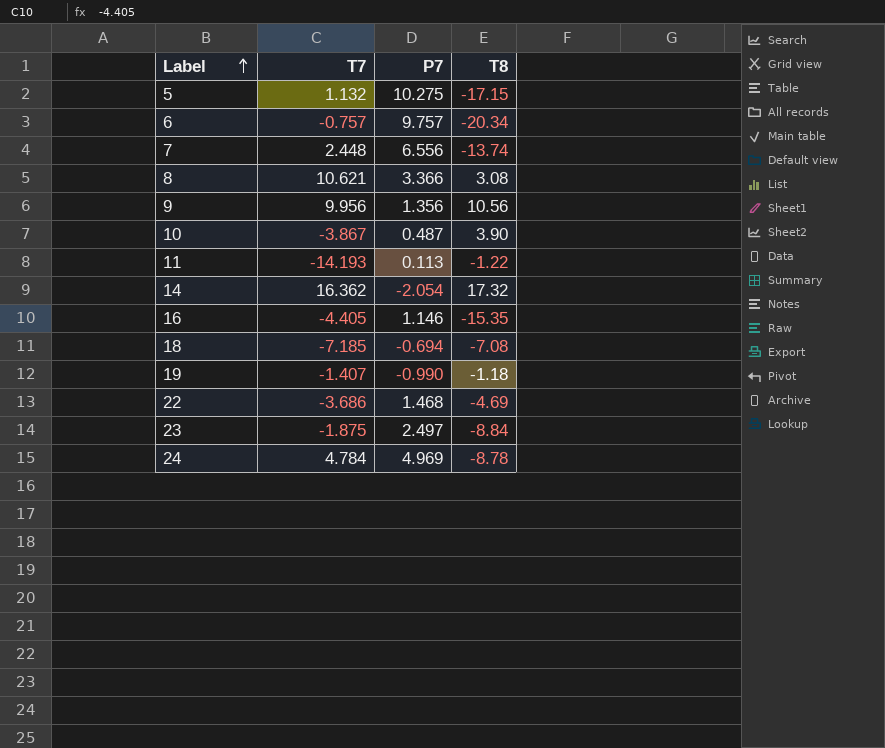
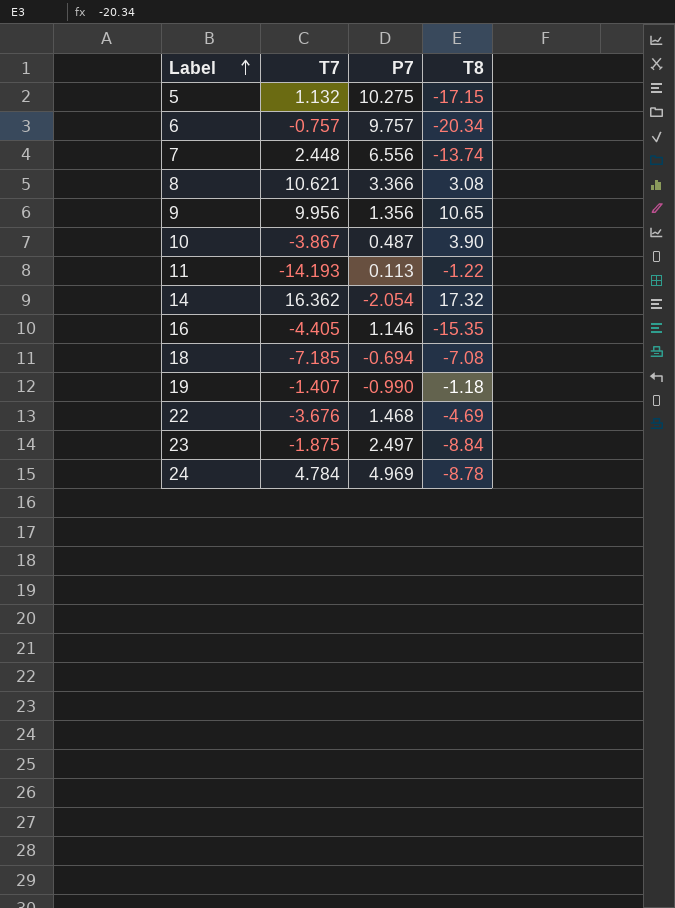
9 | T8: 10.56 -> 10.65
22 | T7: -3.686 -> -3.676

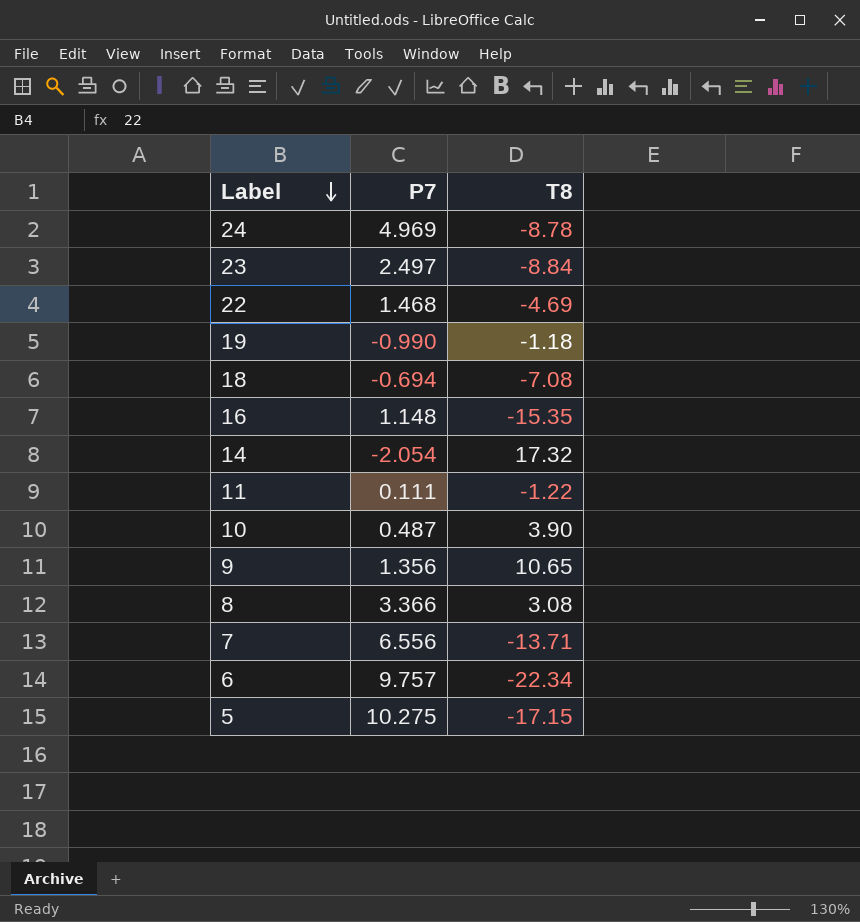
row order: Label ascending -> Label descending
column T7 | position: 2 -> none
16 | P7: 1.146 -> 1.148
11 | P7: 0.113 -> 0.111
7 | T8: -13.74 -> -13.71
6 | T8: -20.34 -> -22.34

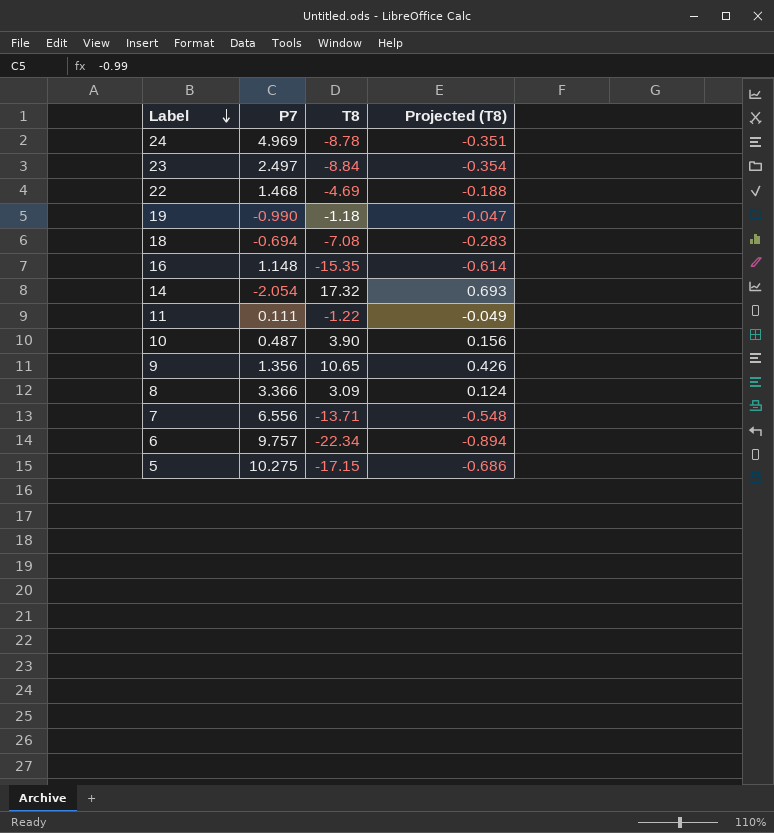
column Projected (T8) | formula: none -> [T8] * 0.04
8 | T8: 3.08 -> 3.09

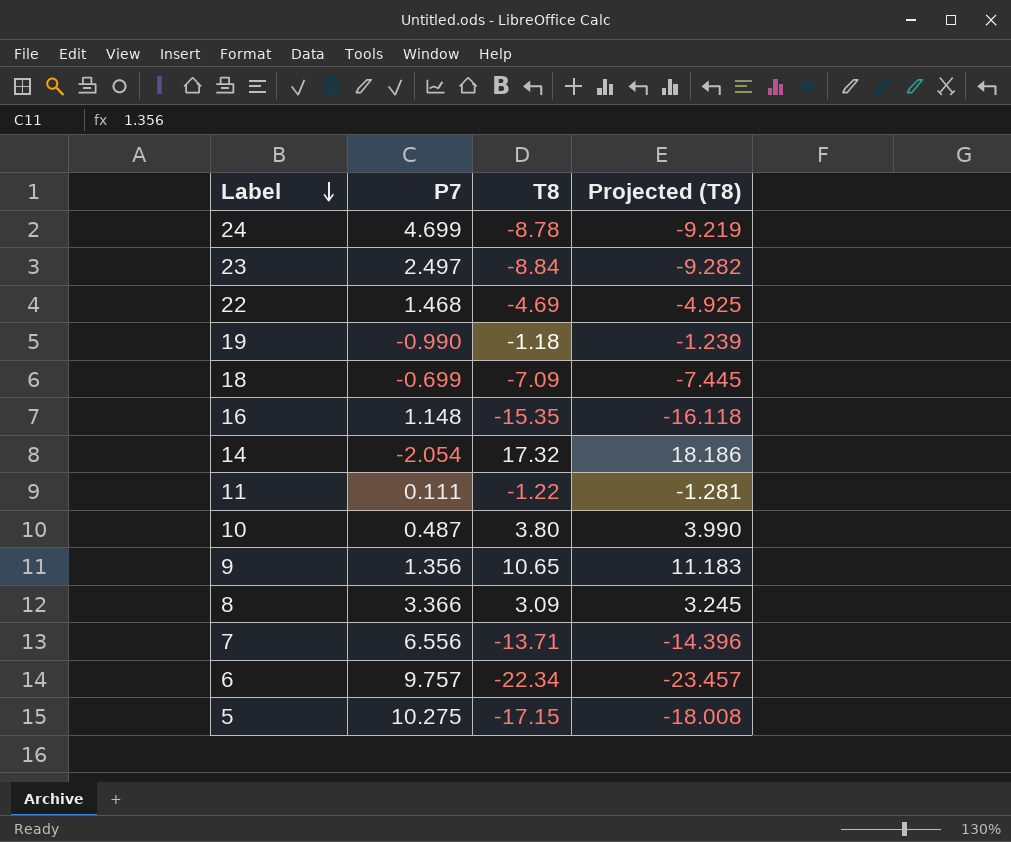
column Projected (T8) | formula: [T8] * 0.04 -> [T8] * 1.05
24 | P7: 4.969 -> 4.699
18 | P7: -0.694 -> -0.699
18 | T8: -7.08 -> -7.09
10 | T8: 3.90 -> 3.80

